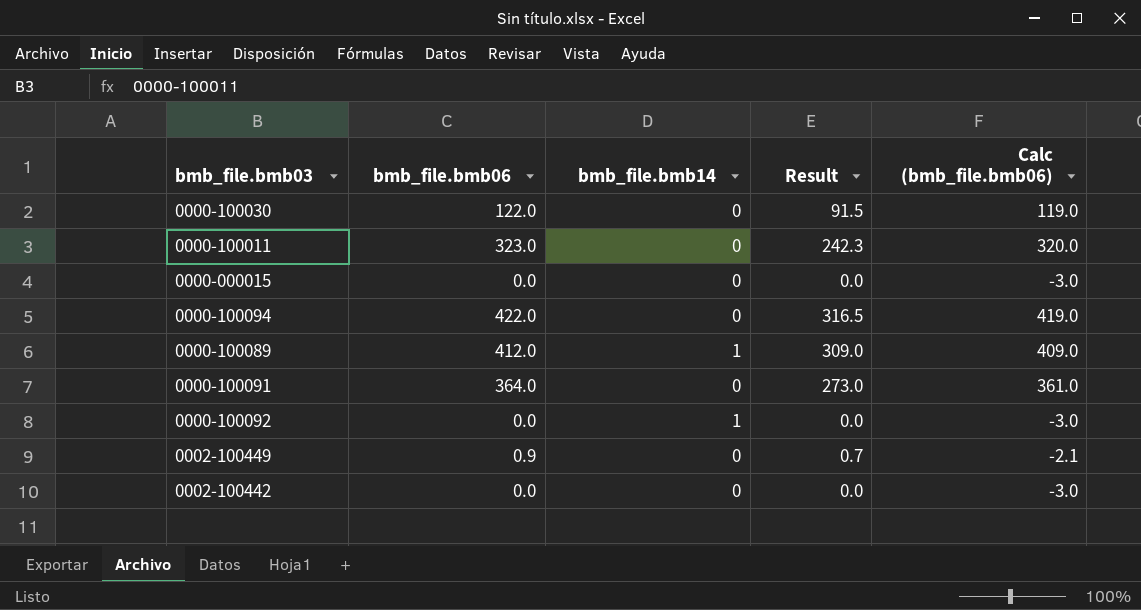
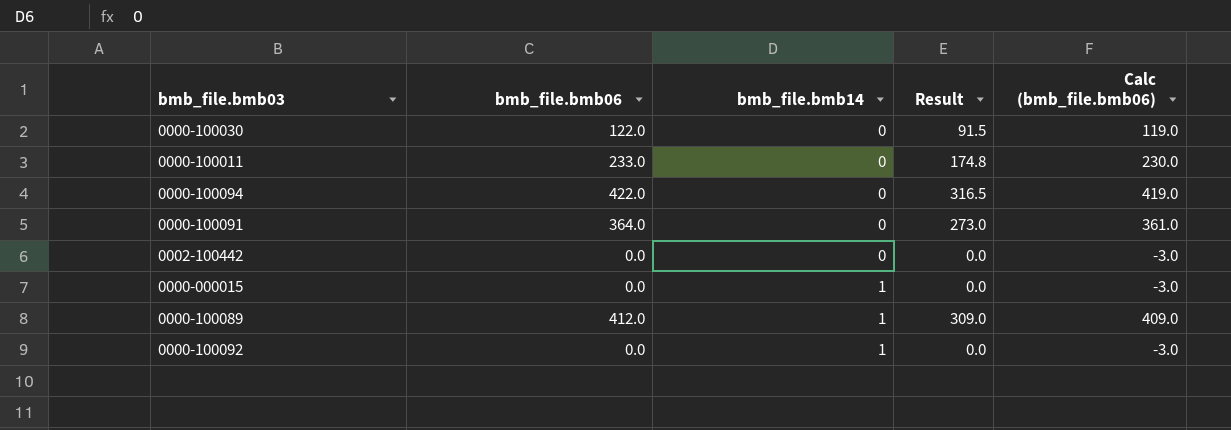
row order: none -> bmb_file.bmb14 ascending
row 0002-100449: 0.9 | 0 | 0.7 | -2.1 -> none
0000-100011 | bmb_file.bmb06: 323.0 -> 233.0
0000-100011 | Result: 242.3 -> 174.8
0000-100011 | Calc (bmb_file.bmb06): 320.0 -> 230.0
0000-000015 | bmb_file.bmb14: 0 -> 1

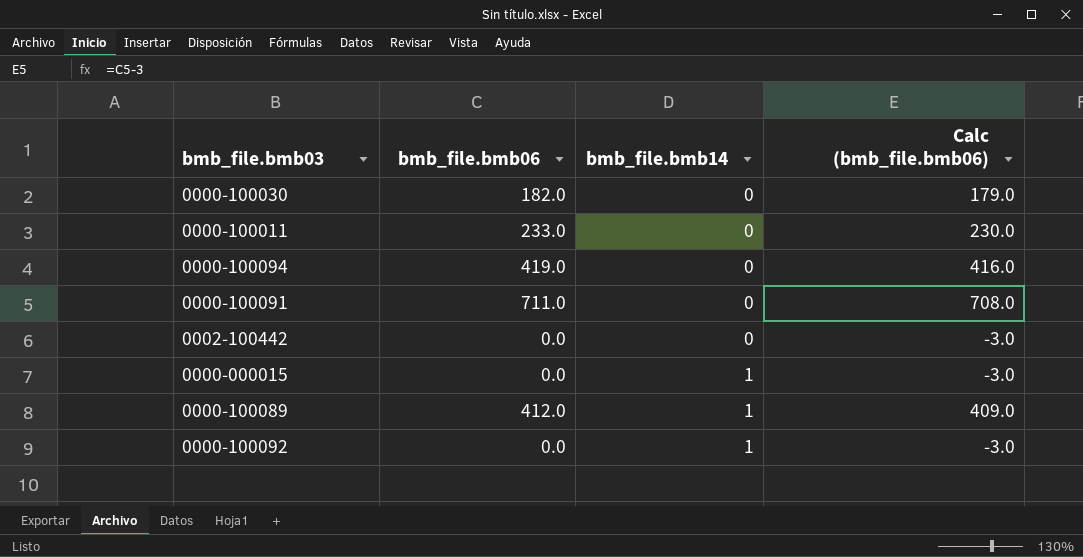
column Result | formula: [bmb_file.bmb06] * 0.75 -> none
0000-100030 | bmb_file.bmb06: 122.0 -> 182.0
0000-100030 | Calc (bmb_file.bmb06): 119.0 -> 179.0
0000-100094 | bmb_file.bmb06: 422.0 -> 419.0
0000-100094 | Calc (bmb_file.bmb06): 419.0 -> 416.0
0000-100091 | bmb_file.bmb06: 364.0 -> 711.0
0000-100091 | Calc (bmb_file.bmb06): 361.0 -> 708.0

